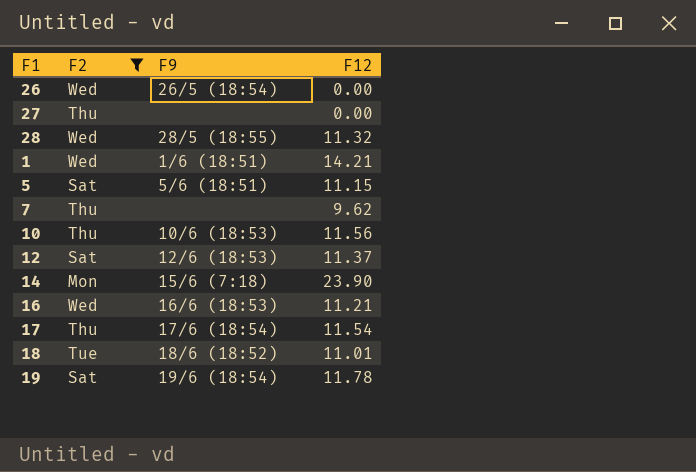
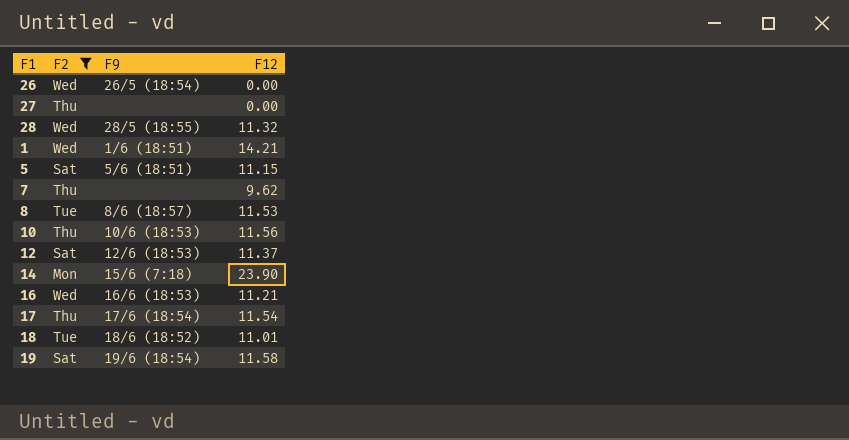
row 8: none -> Tue | 8/6 (18:57) | 11.53
19 | F12: 11.78 -> 11.58

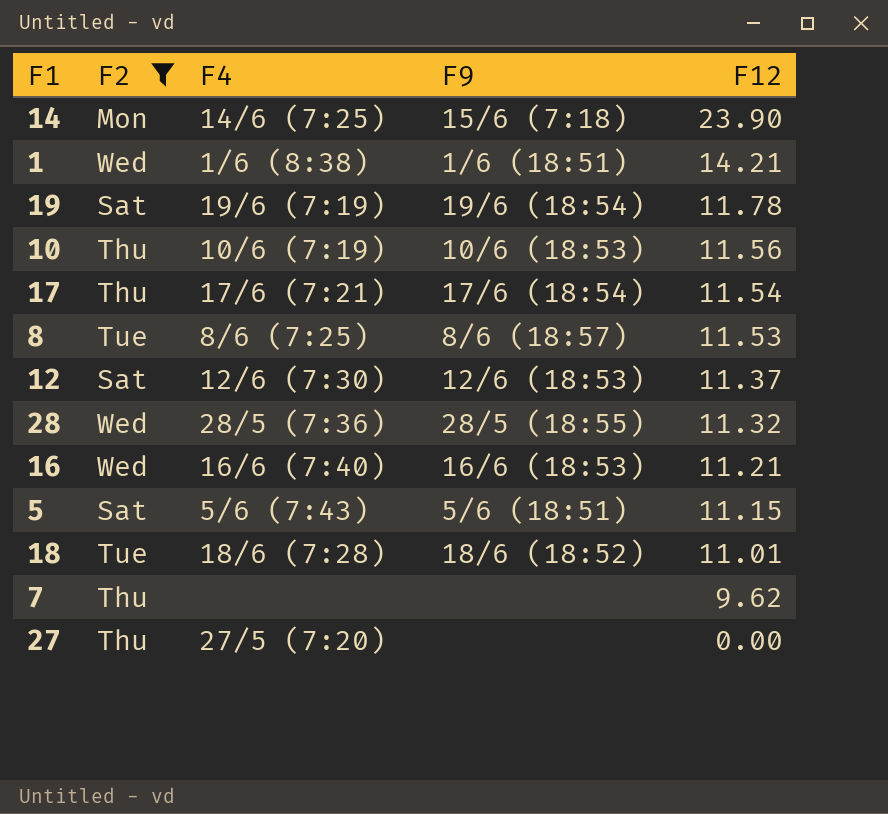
row order: none -> F12 descending
column F4 | position: none -> 3
row 26: Wed | 26/5 (18:54) | 0.00 -> none
19 | F12: 11.58 -> 11.78

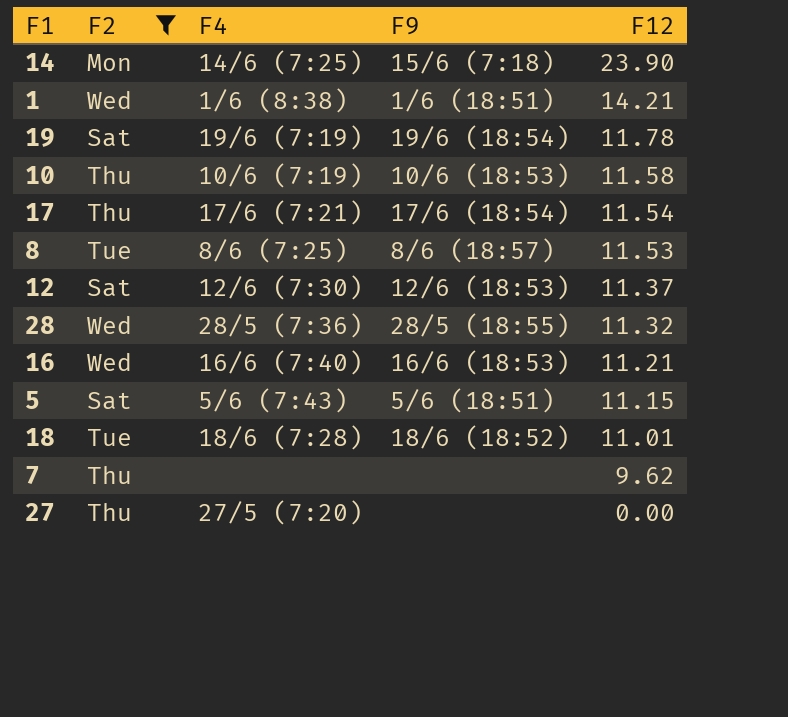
10 | F12: 11.56 -> 11.58

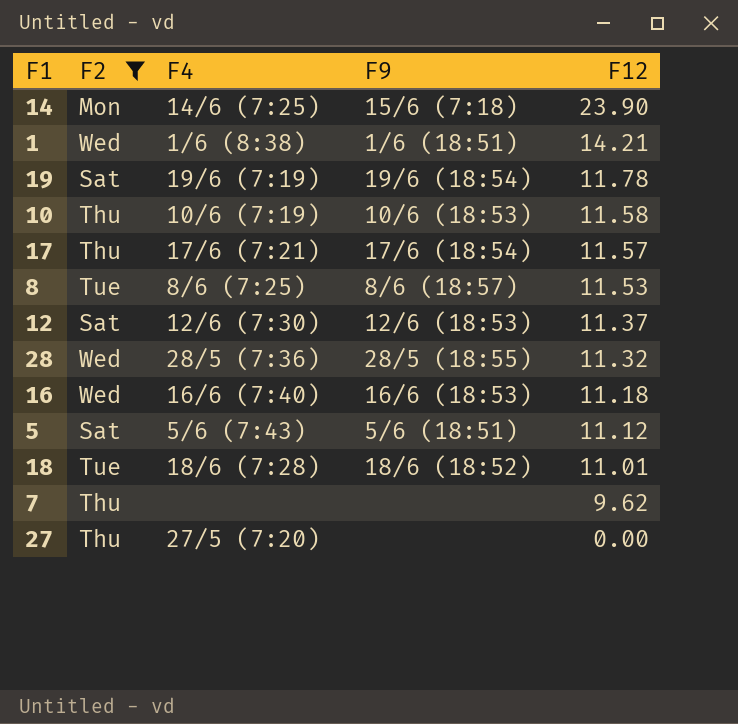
17 | F12: 11.54 -> 11.57
16 | F12: 11.21 -> 11.18
5 | F12: 11.15 -> 11.12

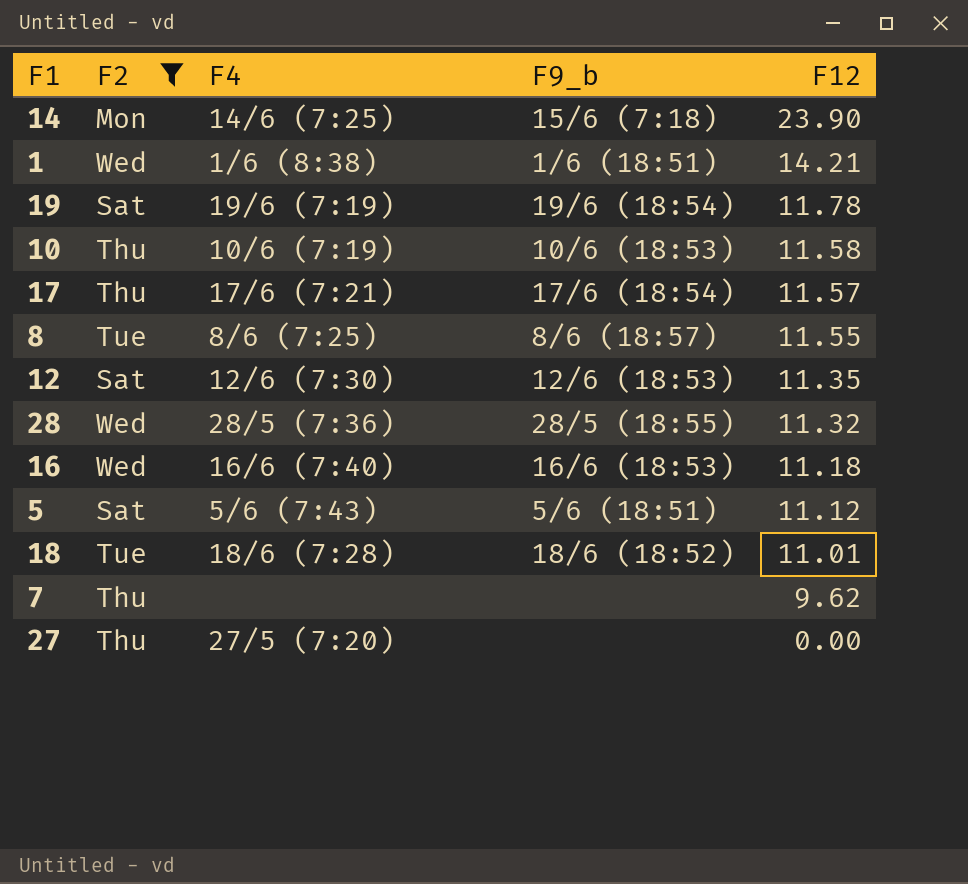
column name: F9 -> F9_b
8 | F12: 11.53 -> 11.55
12 | F12: 11.37 -> 11.35

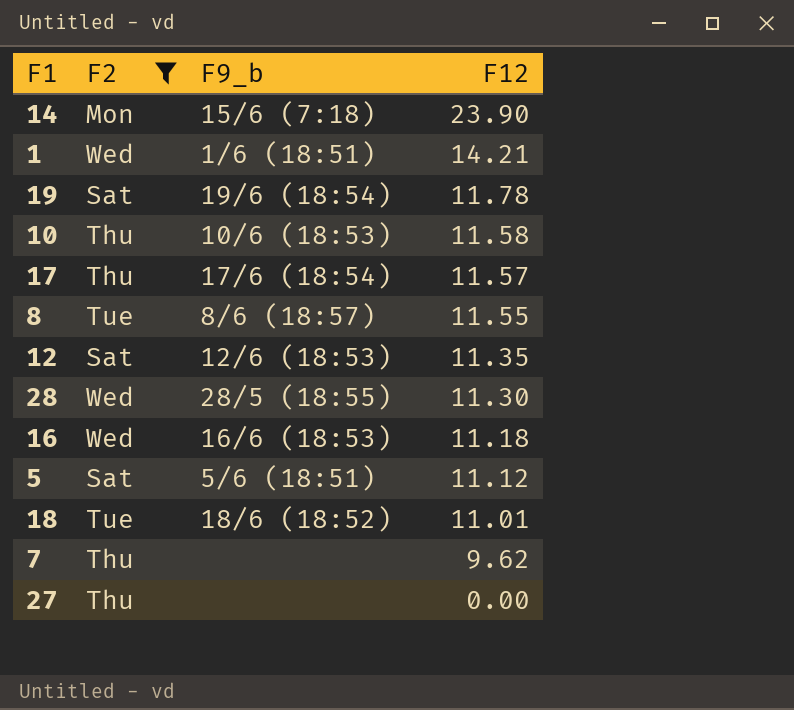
column F4 | position: 3 -> none
28 | F12: 11.32 -> 11.30

